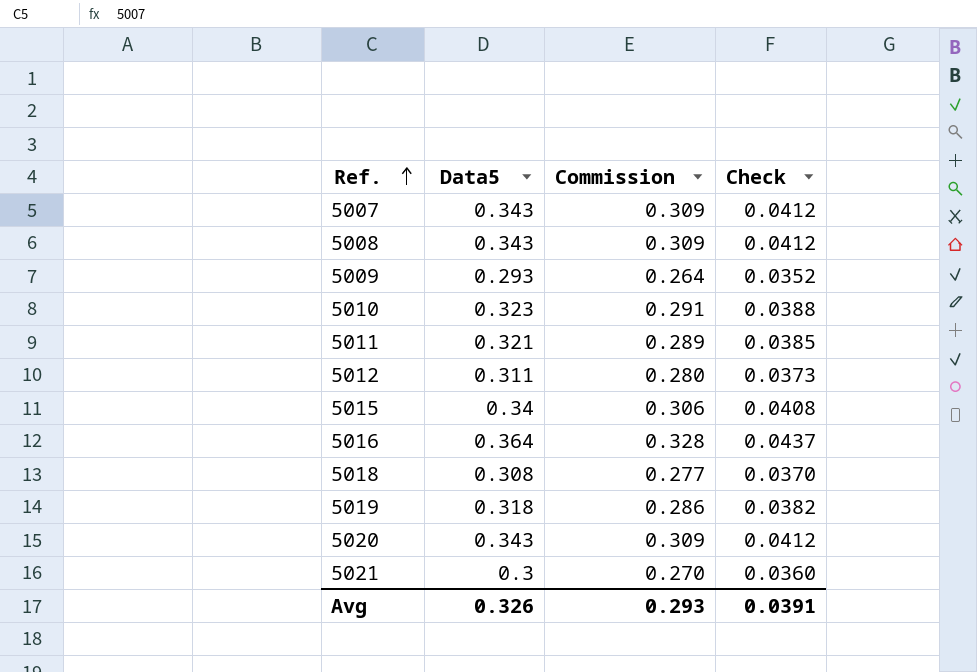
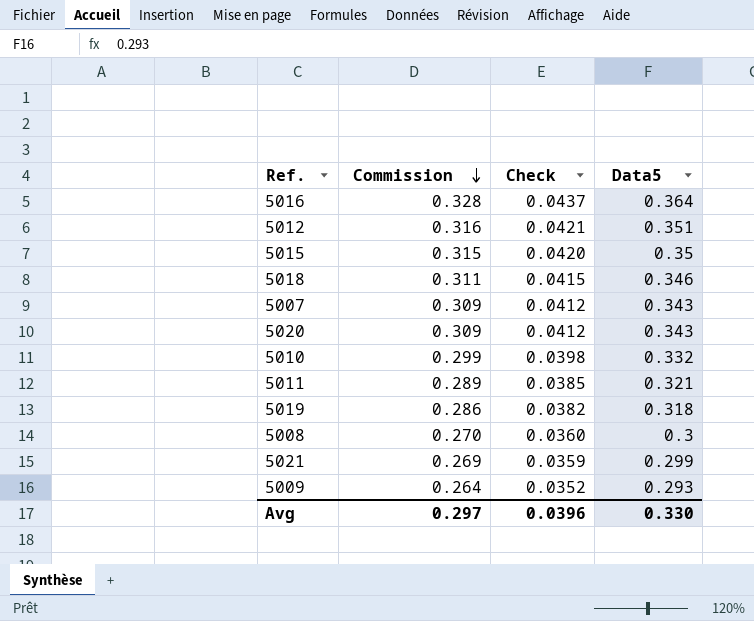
row order: Ref. ascending -> Commission descending
column Data5 | position: 2 -> 4
5012 | Commission: 0.280 -> 0.316
5012 | Check: 0.0373 -> 0.0421
5012 | Data5: 0.311 -> 0.351
5015 | Commission: 0.306 -> 0.315
5015 | Check: 0.0408 -> 0.0420
5015 | Data5: 0.34 -> 0.35
5018 | Commission: 0.277 -> 0.311
5018 | Check: 0.0370 -> 0.0415
5018 | Data5: 0.308 -> 0.346
5010 | Commission: 0.291 -> 0.299
5010 | Check: 0.0388 -> 0.0398
5010 | Data5: 0.323 -> 0.332
5008 | Commission: 0.309 -> 0.270
5008 | Check: 0.0412 -> 0.0360
5008 | Data5: 0.343 -> 0.3
5021 | Commission: 0.270 -> 0.269
5021 | Check: 0.0360 -> 0.0359
5021 | Data5: 0.3 -> 0.299
Avg | Commission: 0.293 -> 0.297
Avg | Check: 0.0391 -> 0.0396
Avg | Data5: 0.326 -> 0.330

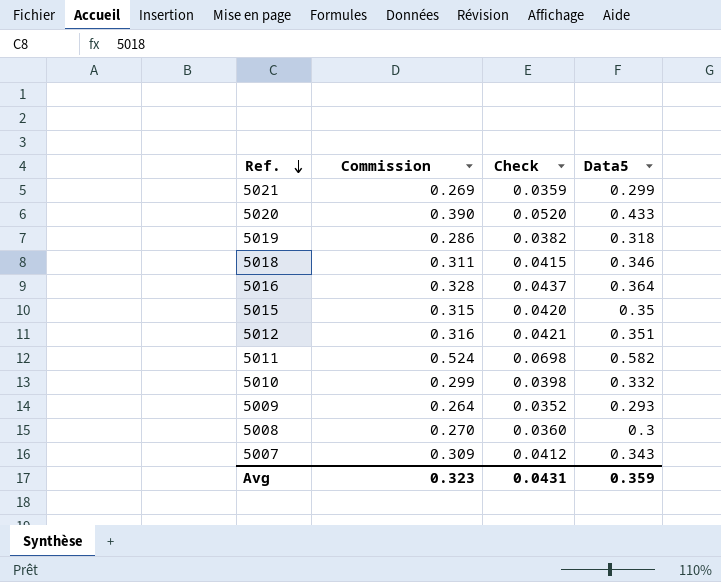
row order: Commission descending -> Ref. descending
5020 | Commission: 0.309 -> 0.390
5020 | Check: 0.0412 -> 0.0520
5020 | Data5: 0.343 -> 0.433
5011 | Commission: 0.289 -> 0.524
5011 | Check: 0.0385 -> 0.0698
5011 | Data5: 0.321 -> 0.582
Avg | Commission: 0.297 -> 0.323
Avg | Check: 0.0396 -> 0.0431
Avg | Data5: 0.330 -> 0.359

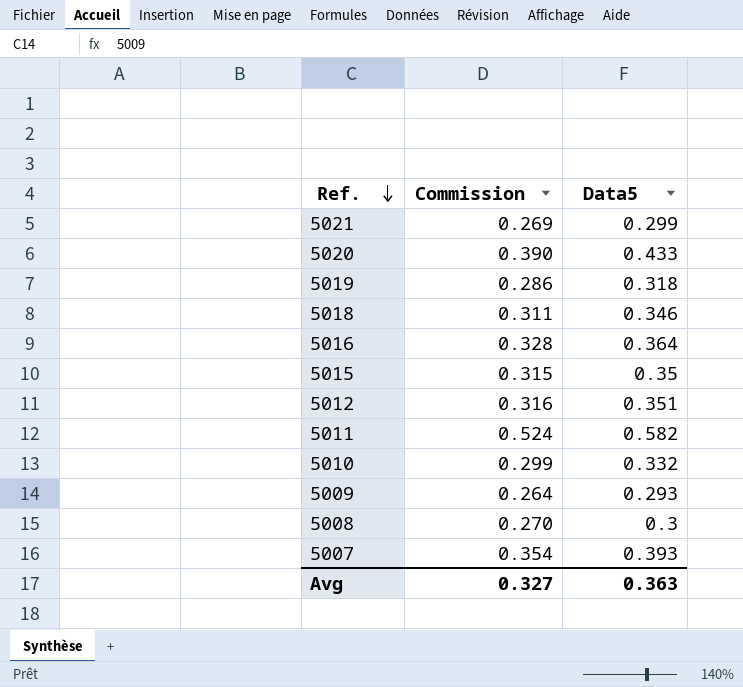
column Check | formula: [Data5] * 0.12 -> none
5007 | Commission: 0.309 -> 0.354
5007 | Data5: 0.343 -> 0.393
Avg | Commission: 0.323 -> 0.327
Avg | Data5: 0.359 -> 0.363

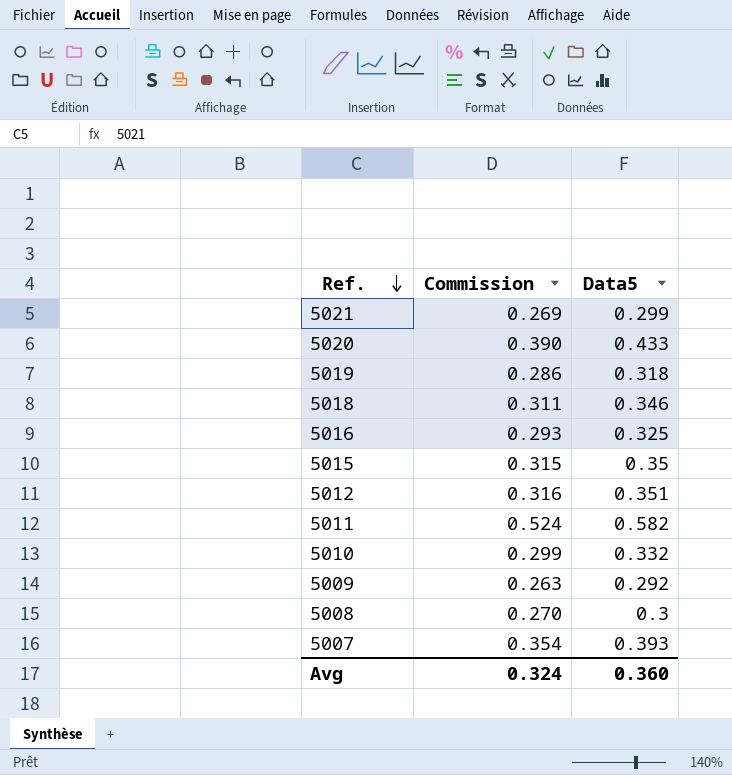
5016 | Commission: 0.328 -> 0.293
5016 | Data5: 0.364 -> 0.325
5009 | Commission: 0.264 -> 0.263
5009 | Data5: 0.293 -> 0.292
Avg | Commission: 0.327 -> 0.324
Avg | Data5: 0.363 -> 0.360

